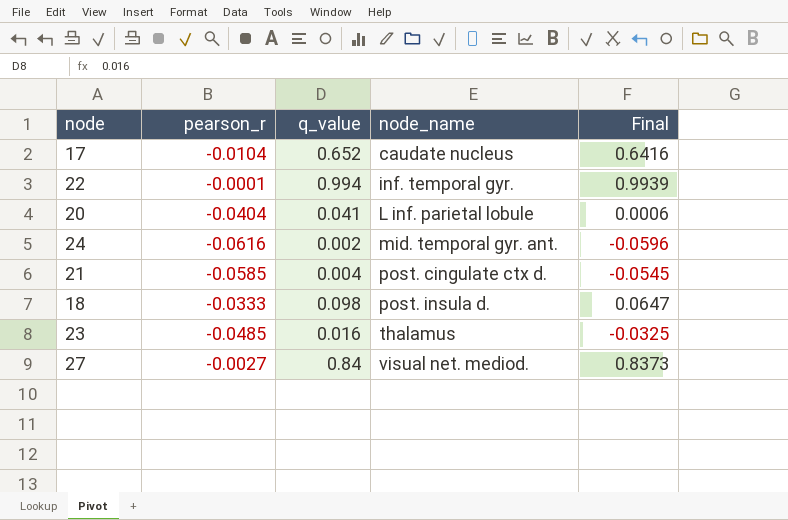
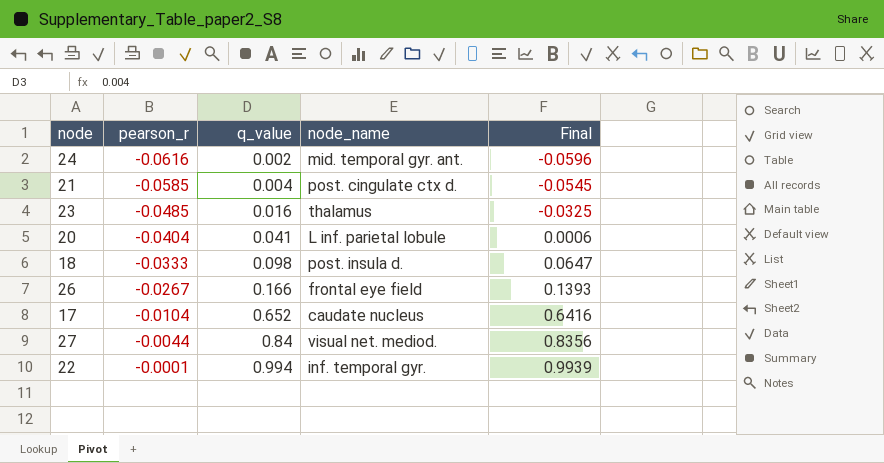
row order: node_name ascending -> pearson_r ascending
row 26: none -> -0.0267 | 0.166 | frontal eye field | 0.1393
27 | pearson_r: -0.0027 -> -0.0044
27 | Final: 0.8373 -> 0.8356

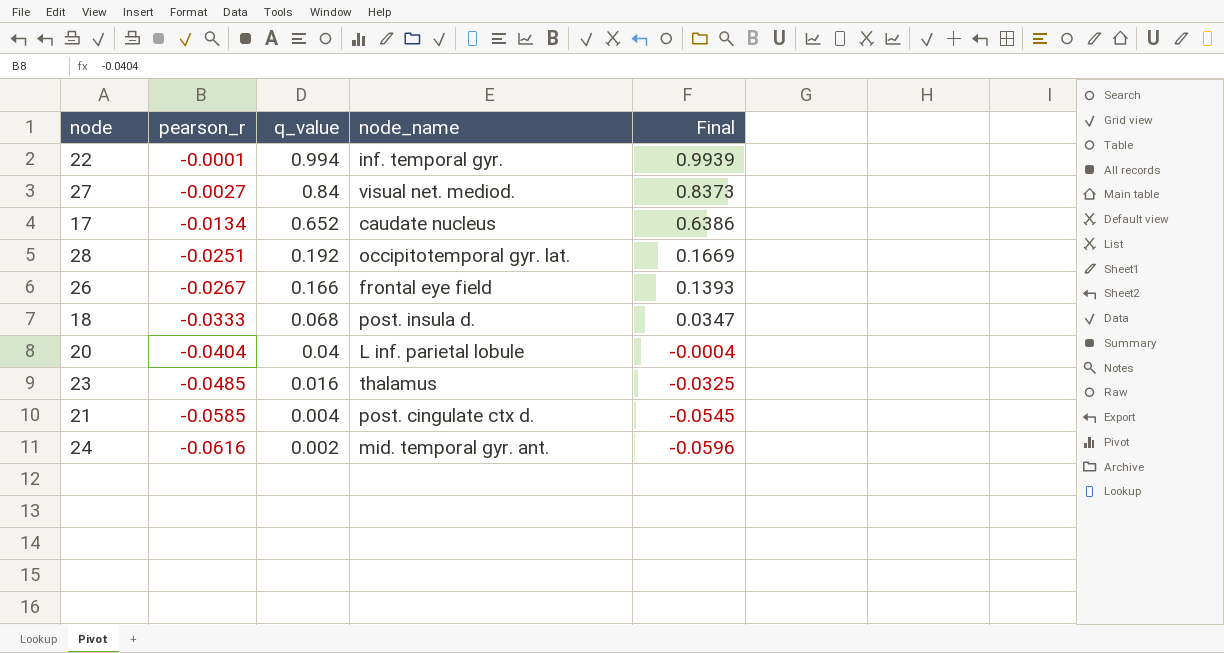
row order: pearson_r ascending -> pearson_r descending
27 | pearson_r: -0.0044 -> -0.0027
27 | Final: 0.8356 -> 0.8373
17 | pearson_r: -0.0104 -> -0.0134
17 | Final: 0.6416 -> 0.6386
row 28: none -> -0.0251 | 0.192 | occipitotemporal gyr. lat. | 0.1669
18 | q_value: 0.098 -> 0.068
18 | Final: 0.0647 -> 0.0347
20 | q_value: 0.041 -> 0.04
20 | Final: 0.0006 -> -0.0004

